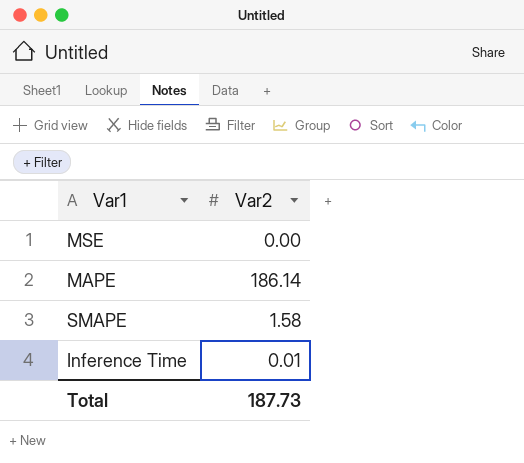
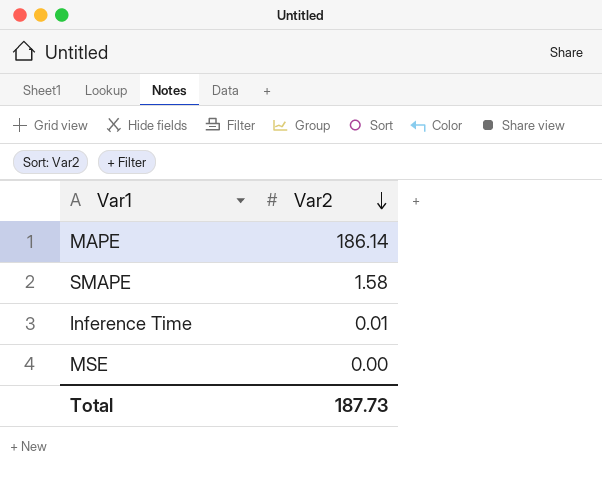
row order: none -> Var2 descending

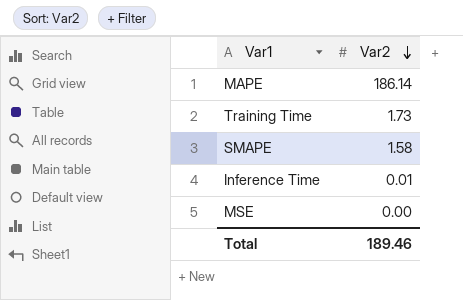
row Training Time: none -> 1.73
Total | Var2: 187.73 -> 189.46

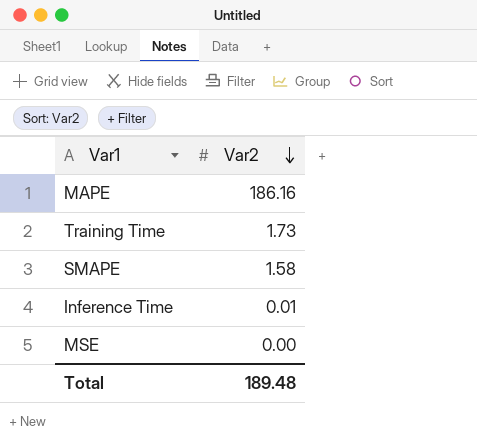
MAPE | Var2: 186.14 -> 186.16
Total | Var2: 189.46 -> 189.48

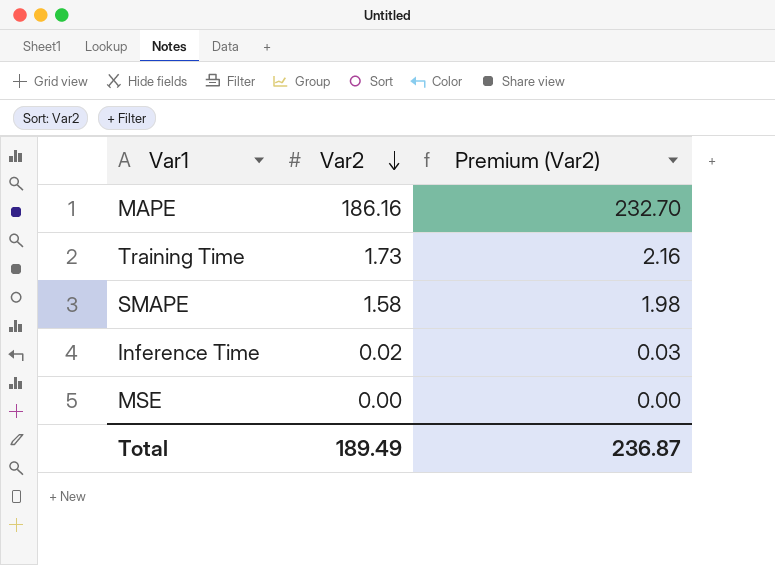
column Premium (Var2) | formula: none -> [Var2] * 1.25
Inference Time | Var2: 0.01 -> 0.02
Total | Var2: 189.48 -> 189.49

